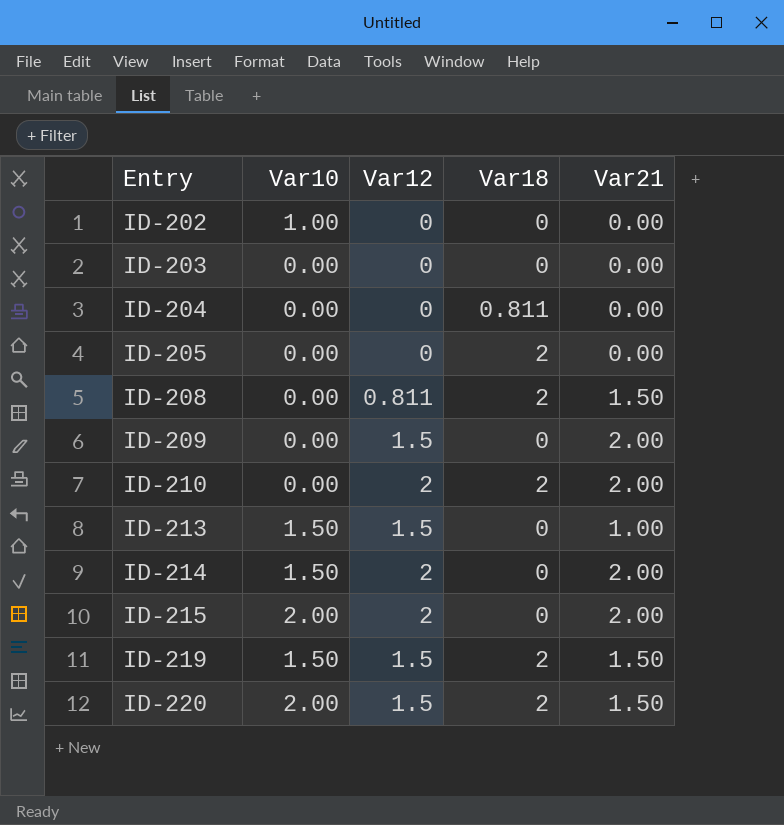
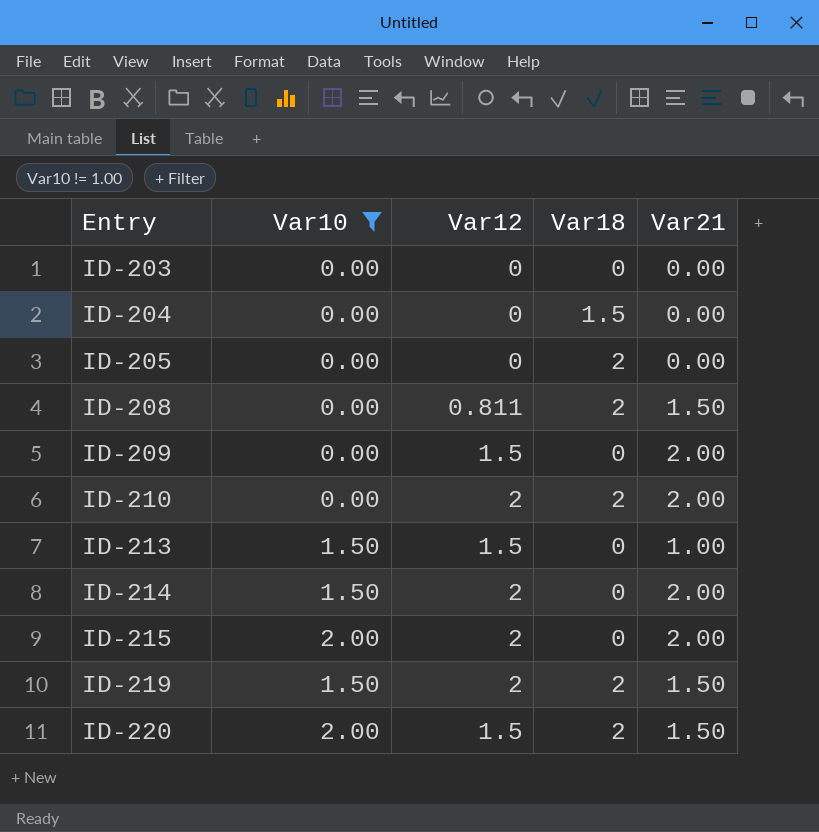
filter: none -> Var10 != 1.00
ID-204 | Var18: 0.811 -> 1.5
ID-219 | Var12: 1.5 -> 2

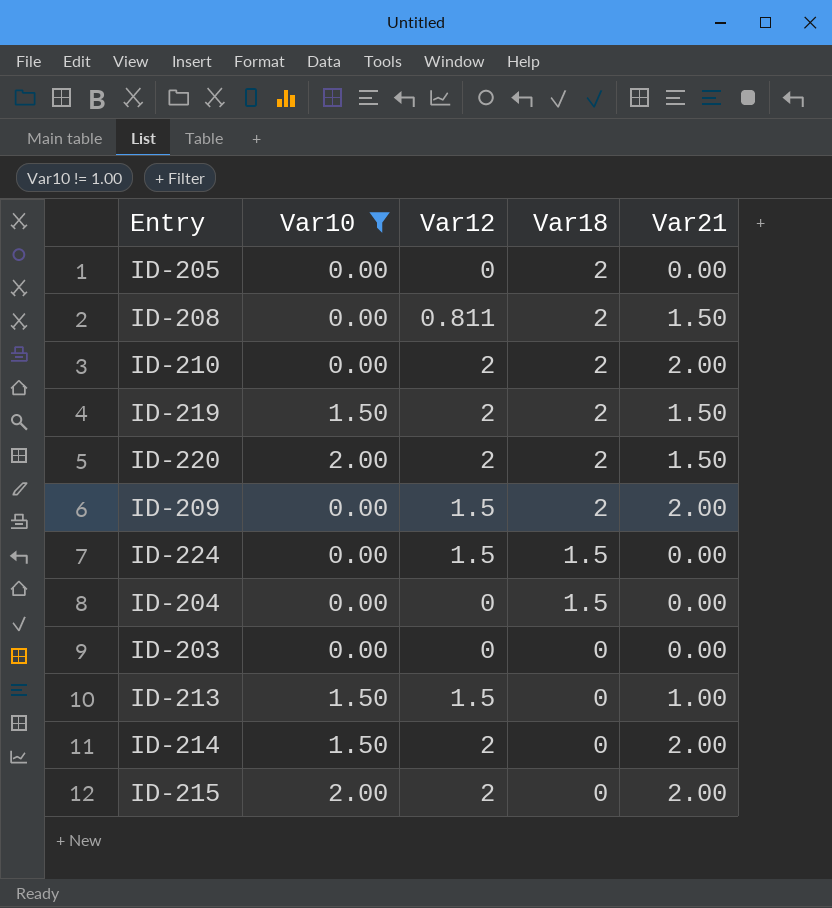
row order: Entry ascending -> Var18 descending
ID-220 | Var12: 1.5 -> 2
ID-209 | Var18: 0 -> 2
row ID-224: none -> 0.00 | 1.5 | 1.5 | 0.00

